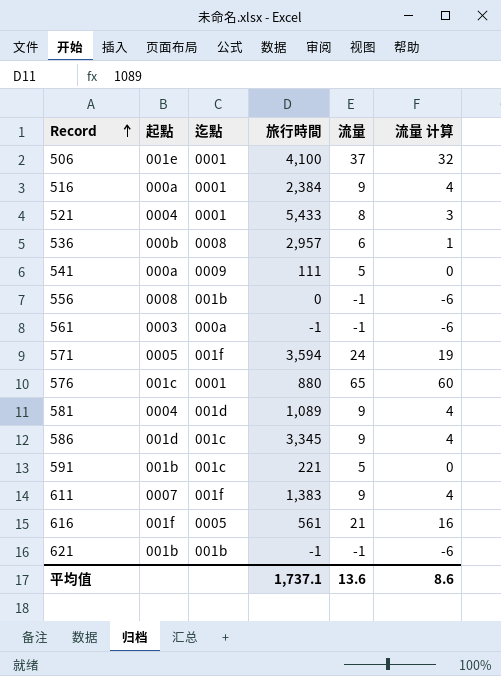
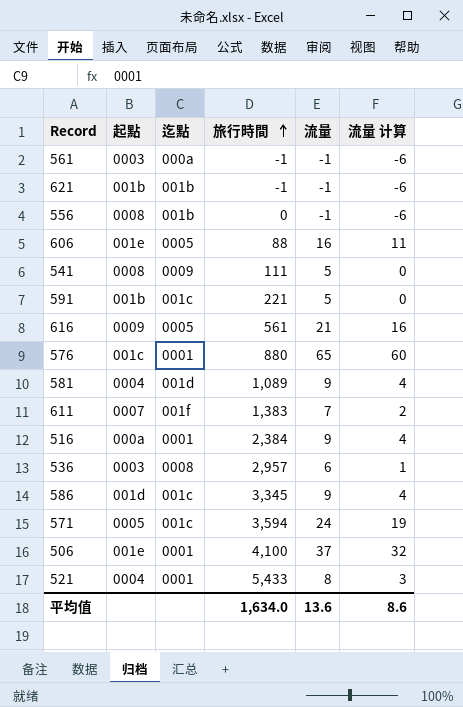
row order: Record ascending -> 旅行時間 ascending
row 606: none -> 001e | 0005 | 88 | 16 | 11
541 | 起點: 000a -> 0008
616 | 起點: 001f -> 0009
611 | 流量: 9 -> 7
611 | 流量 计算: 4 -> 2
536 | 起點: 000b -> 0003
571 | 迄點: 001f -> 001c
平均值 | 旅行時間: 1,737.1 -> 1,634.0

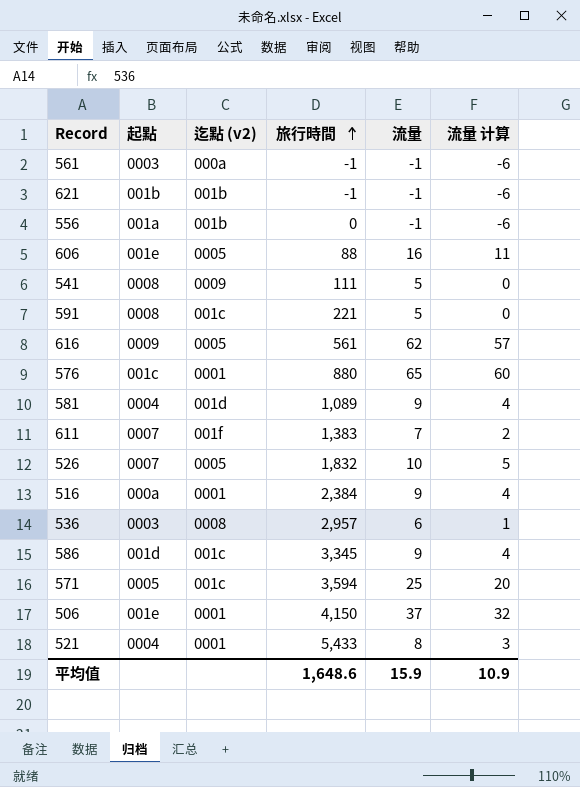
column name: 迄點 -> 迄點 (v2)
556 | 起點: 0008 -> 001a
591 | 起點: 001b -> 0008
616 | 流量: 21 -> 62
616 | 流量 计算: 16 -> 57
row 526: none -> 0007 | 0005 | 1,832 | 10 | 5
571 | 流量: 24 -> 25
571 | 流量 计算: 19 -> 20
506 | 旅行時間: 4,100 -> 4,150
平均值 | 旅行時間: 1,634.0 -> 1,648.6
平均值 | 流量: 13.6 -> 15.9
平均值 | 流量 计算: 8.6 -> 10.9

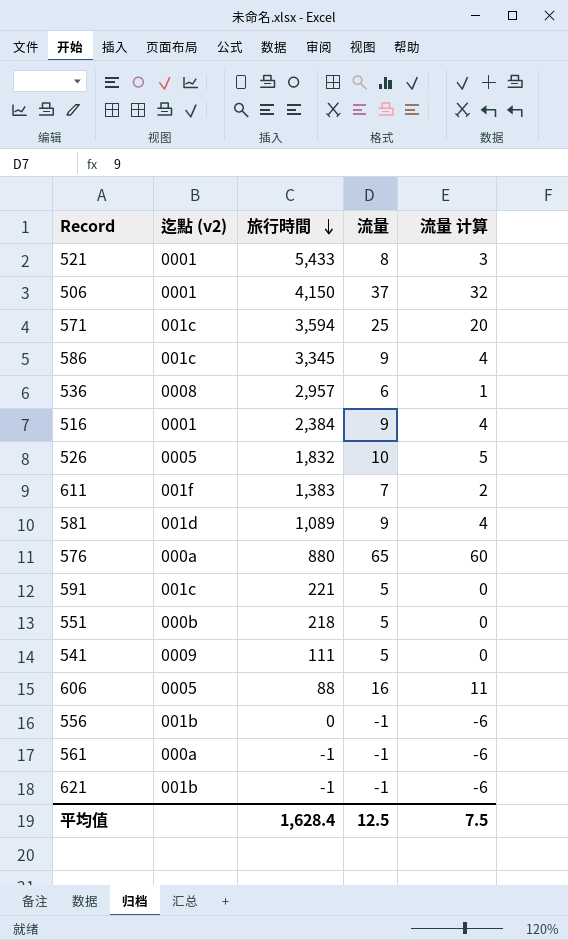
row order: 旅行時間 ascending -> 旅行時間 descending
column 起點 | position: 2 -> none
row 616: 0009 | 0005 | 561 | 62 | 57 -> none
576 | 迄點 (v2): 0001 -> 000a
row 551: none -> 000b | 218 | 5 | 0
平均值 | 旅行時間: 1,648.6 -> 1,628.4
平均值 | 流量: 15.9 -> 12.5
平均值 | 流量 计算: 10.9 -> 7.5

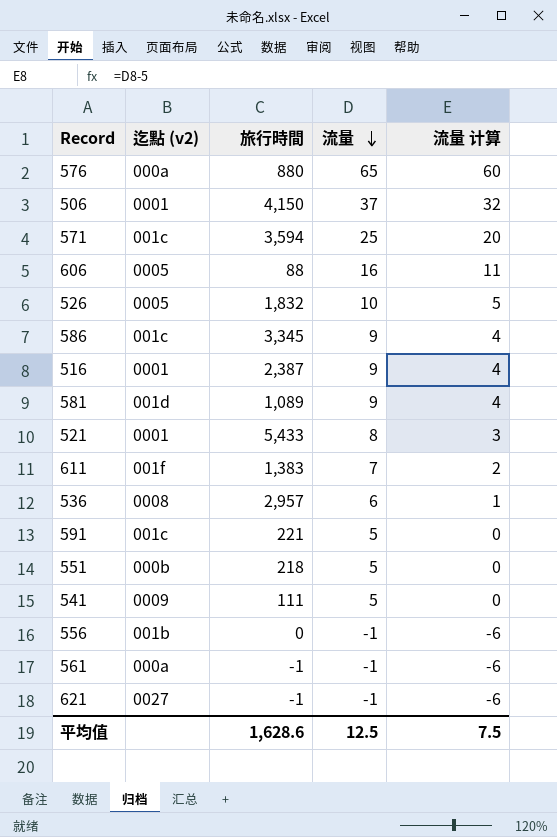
row order: 旅行時間 descending -> 流量 descending
516 | 旅行時間: 2,384 -> 2,387
621 | 迄點 (v2): 001b -> 0027
平均值 | 旅行時間: 1,628.4 -> 1,628.6

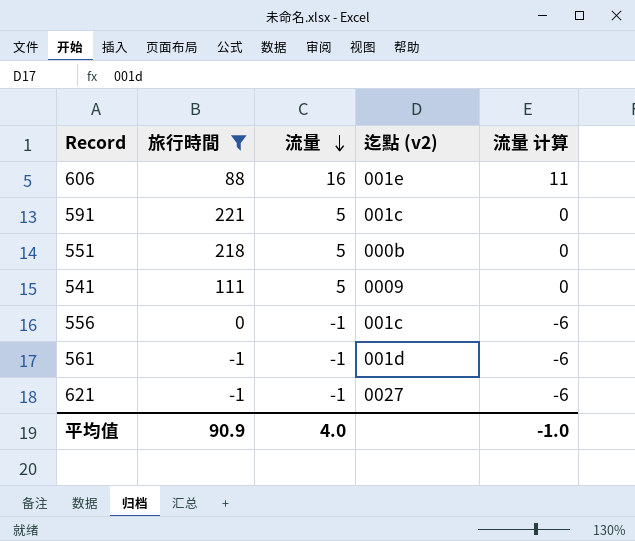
filter: none -> 旅行時間 <= 221
column 迄點 (v2) | position: 2 -> 4
606 | 迄點 (v2): 0005 -> 001e
556 | 迄點 (v2): 001b -> 001c
561 | 迄點 (v2): 000a -> 001d
平均值 | 旅行時間: 1,628.6 -> 90.9
平均值 | 流量: 12.5 -> 4.0
平均值 | 流量 计算: 7.5 -> -1.0

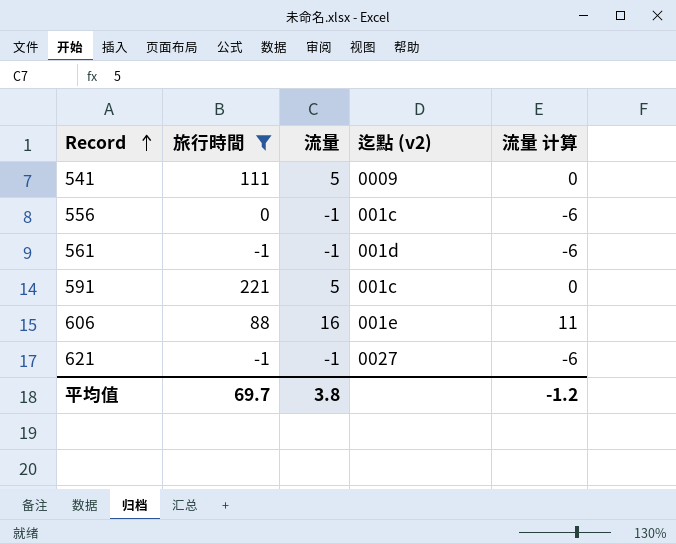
row order: 流量 descending -> Record ascending
row 551: 218 | 5 | 000b | 0 -> none
平均值 | 旅行時間: 90.9 -> 69.7
平均值 | 流量: 4.0 -> 3.8
平均值 | 流量 计算: -1.0 -> -1.2

